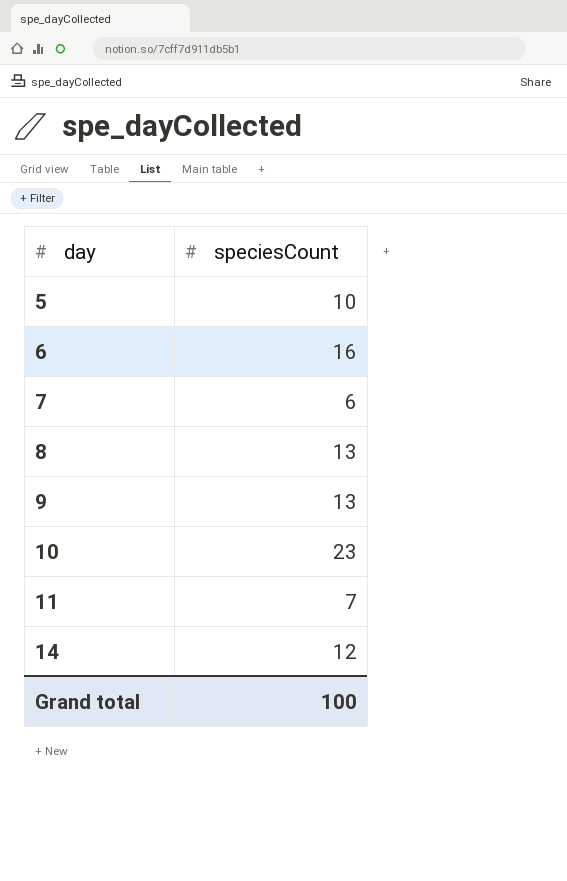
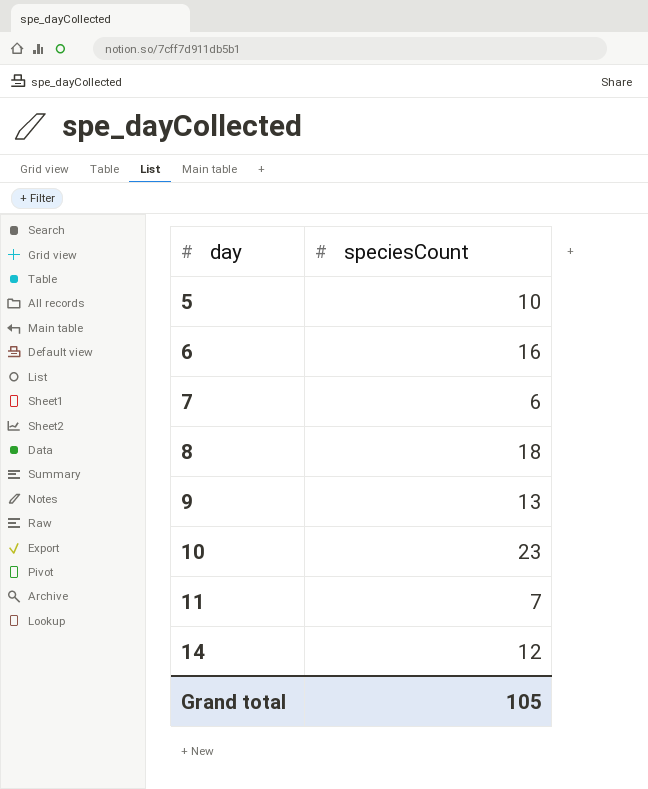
8 | speciesCount: 13 -> 18
Grand total | speciesCount: 100 -> 105

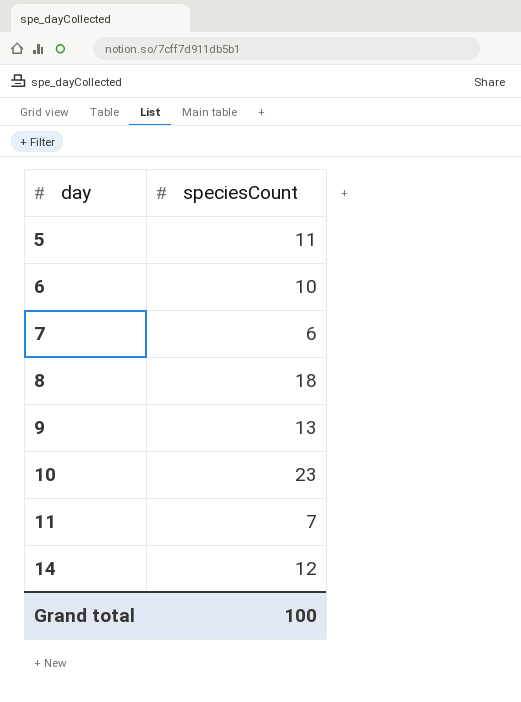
5 | speciesCount: 10 -> 11
6 | speciesCount: 16 -> 10
Grand total | speciesCount: 105 -> 100

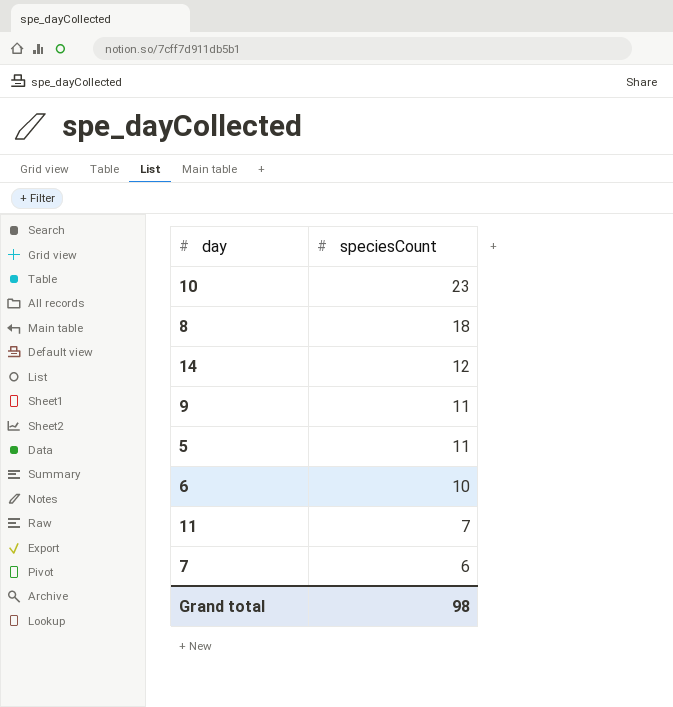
row order: day ascending -> speciesCount descending
9 | speciesCount: 13 -> 11
Grand total | speciesCount: 100 -> 98

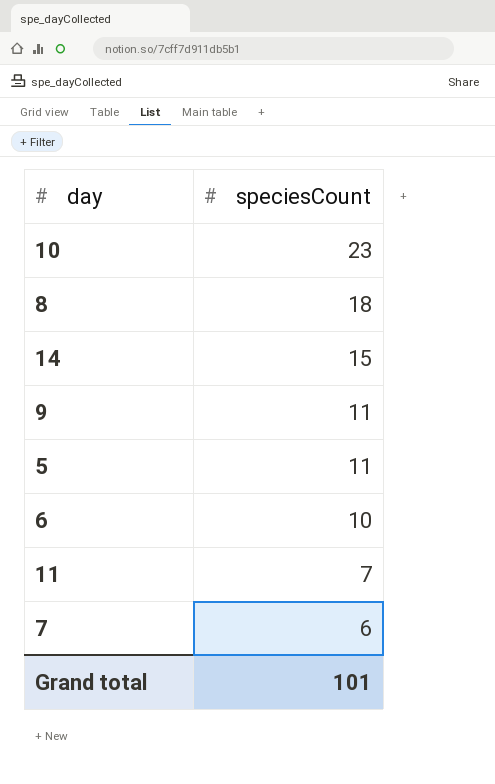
14 | speciesCount: 12 -> 15
Grand total | speciesCount: 98 -> 101

